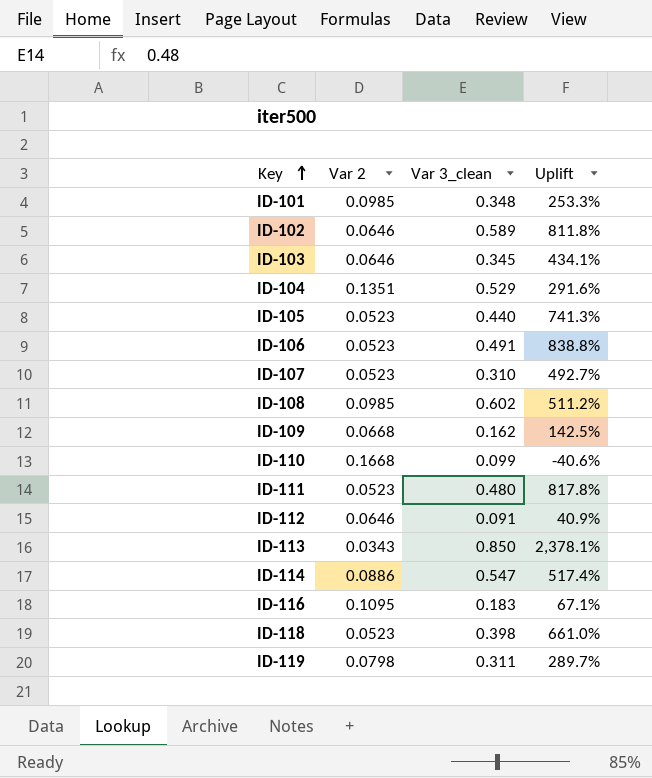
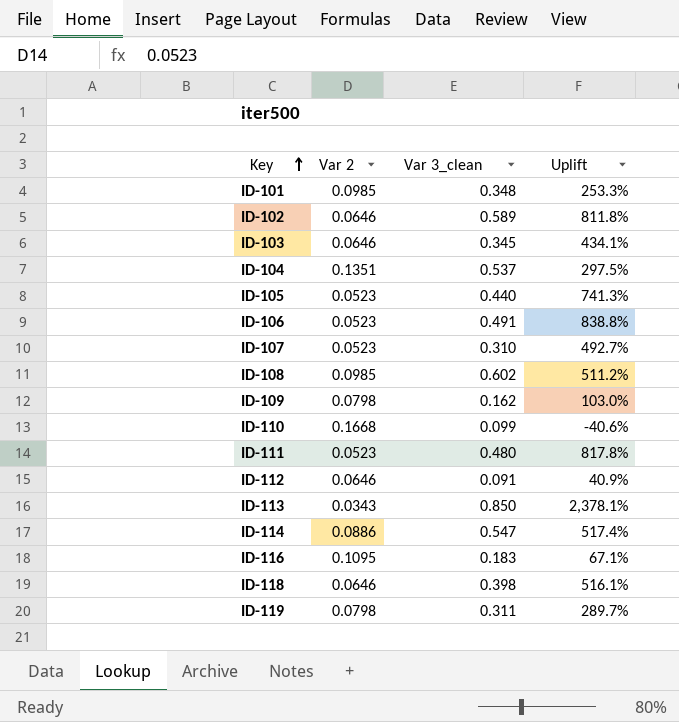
ID-104 | Var 3_clean: 0.529 -> 0.537
ID-104 | Uplift: 291.6% -> 297.5%
ID-109 | Var 2: 0.0668 -> 0.0798
ID-109 | Uplift: 142.5% -> 103.0%
ID-118 | Var 2: 0.0523 -> 0.0646
ID-118 | Uplift: 661.0% -> 516.1%

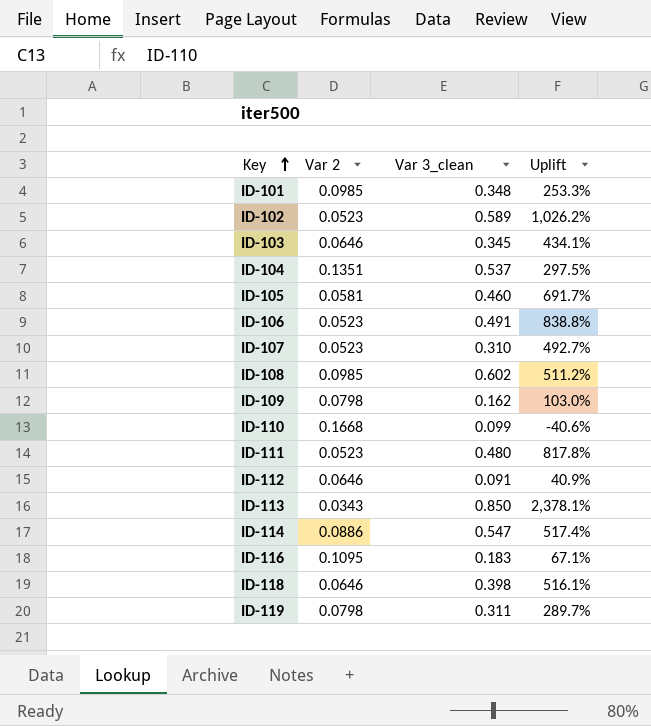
ID-102 | Var 2: 0.0646 -> 0.0523
ID-102 | Uplift: 811.8% -> 1,026.2%
ID-105 | Var 2: 0.0523 -> 0.0581
ID-105 | Var 3_clean: 0.440 -> 0.460
ID-105 | Uplift: 741.3% -> 691.7%

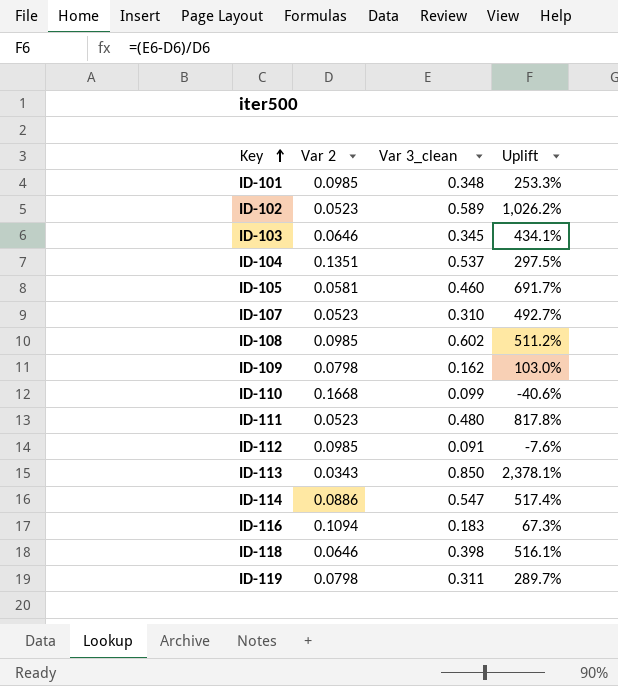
row ID-106: 0.0523 | 0.491 | 838.8% -> none
ID-112 | Var 2: 0.0646 -> 0.0985
ID-112 | Uplift: 40.9% -> -7.6%
ID-116 | Var 2: 0.1095 -> 0.1094
ID-116 | Uplift: 67.1% -> 67.3%

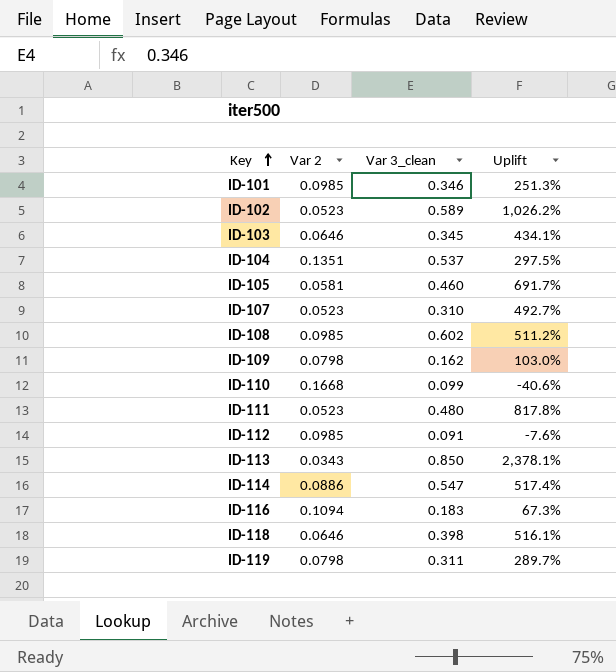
ID-101 | Var 3_clean: 0.348 -> 0.346
ID-101 | Uplift: 253.3% -> 251.3%

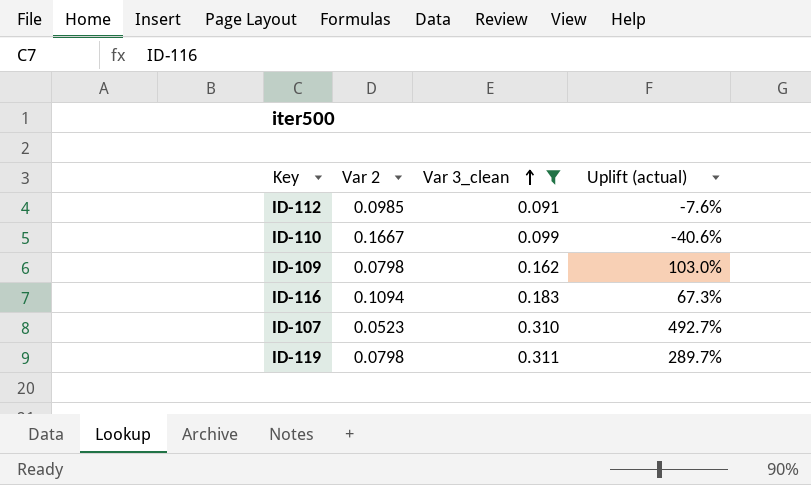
filter: none -> Var 3_clean <= 0.311
row order: Key ascending -> Var 3_clean ascending
column name: Uplift -> Uplift (actual)
ID-110 | Var 2: 0.1668 -> 0.1667

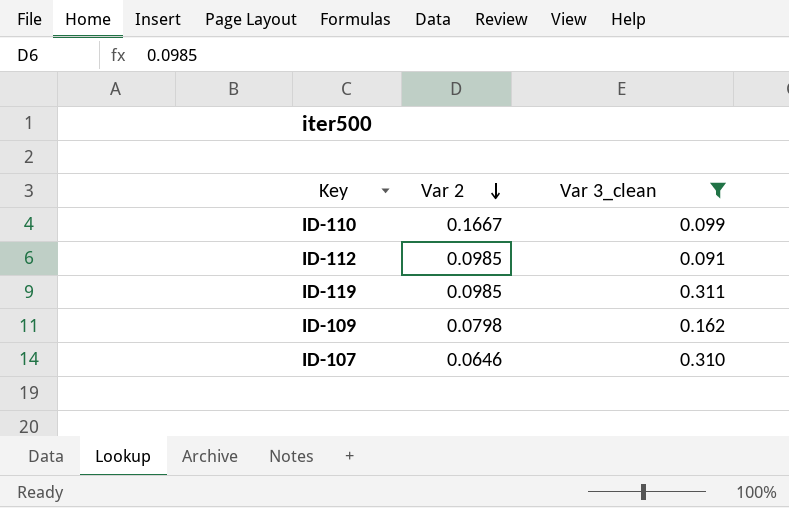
row order: Var 3_clean ascending -> Var 2 descending
column Uplift (actual) | formula: ([Var 3_clean] - [Var 2]) / [Var 2] -> none
row ID-116: 0.1094 | 0.183 | 67.3% -> none
ID-119 | Var 2: 0.0798 -> 0.0985
ID-107 | Var 2: 0.0523 -> 0.0646

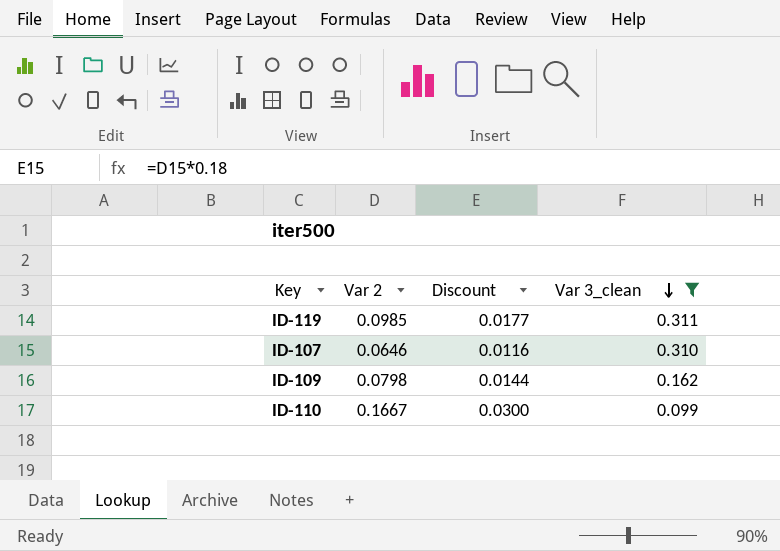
row order: Var 2 descending -> Var 3_clean descending
column Discount | formula: none -> [Var 2] * 0.18
row ID-112: 0.0985 | 0.091 -> none

